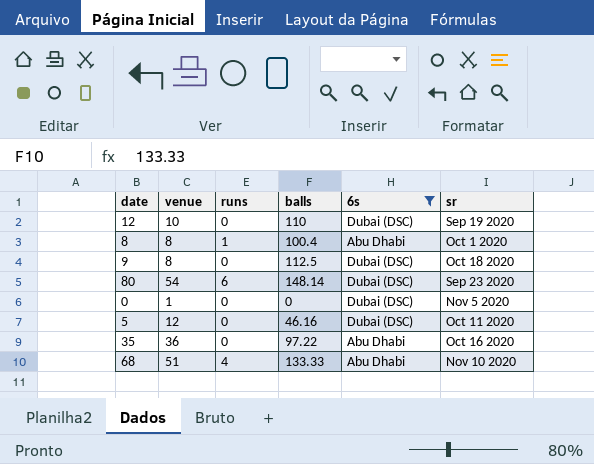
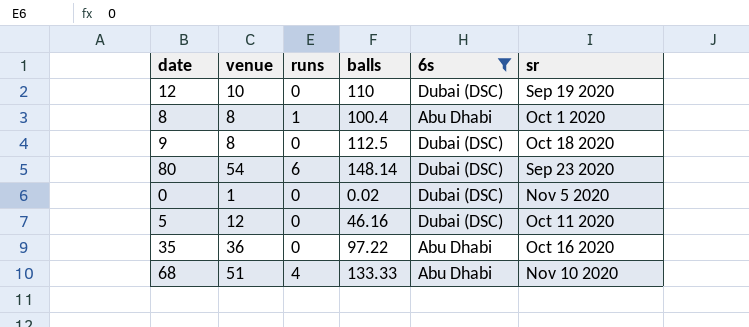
0 | balls: 0 -> 0.02

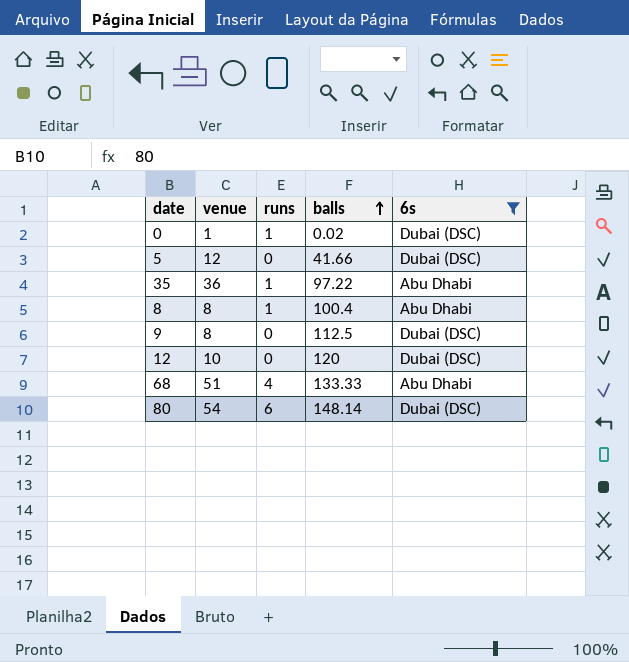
row order: none -> balls ascending
column sr | position: 6 -> none
0 | runs: 0 -> 1
5 | balls: 46.16 -> 41.66
35 | runs: 0 -> 1
12 | balls: 110 -> 120

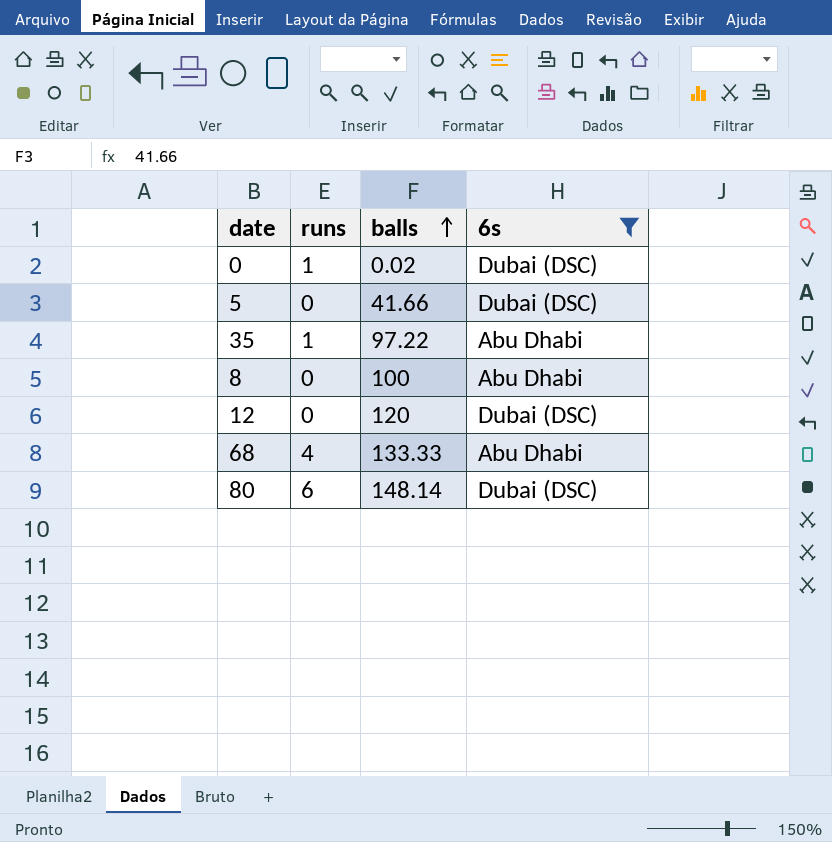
column venue | position: 2 -> none
row 9: 8 | 0 | 112.5 | Dubai (DSC) -> none
8 | runs: 1 -> 0
8 | balls: 100.4 -> 100

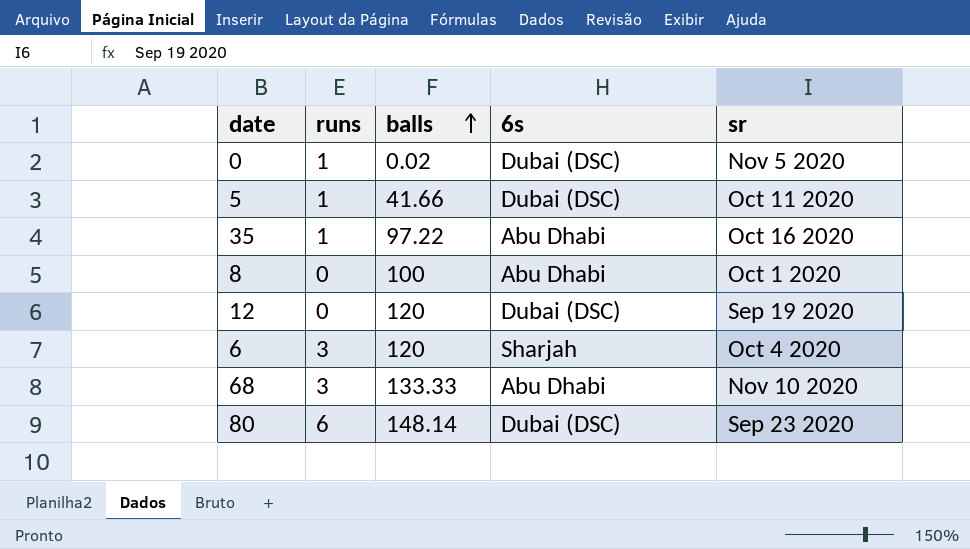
filter: 6s != Sharjah -> none
column sr | position: none -> 5
5 | runs: 0 -> 1
68 | runs: 4 -> 3

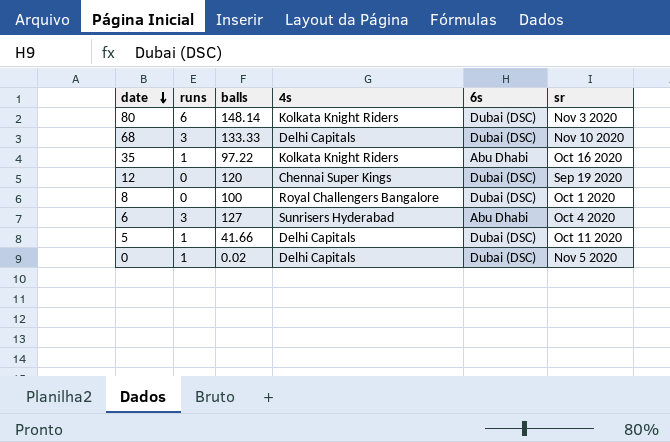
row order: balls ascending -> date descending
column 4s | position: none -> 4
80 | sr: Sep 23 2020 -> Nov 3 2020
68 | 6s: Abu Dhabi -> Dubai (DSC)
8 | 6s: Abu Dhabi -> Dubai (DSC)
6 | balls: 120 -> 127
6 | 6s: Sharjah -> Abu Dhabi

